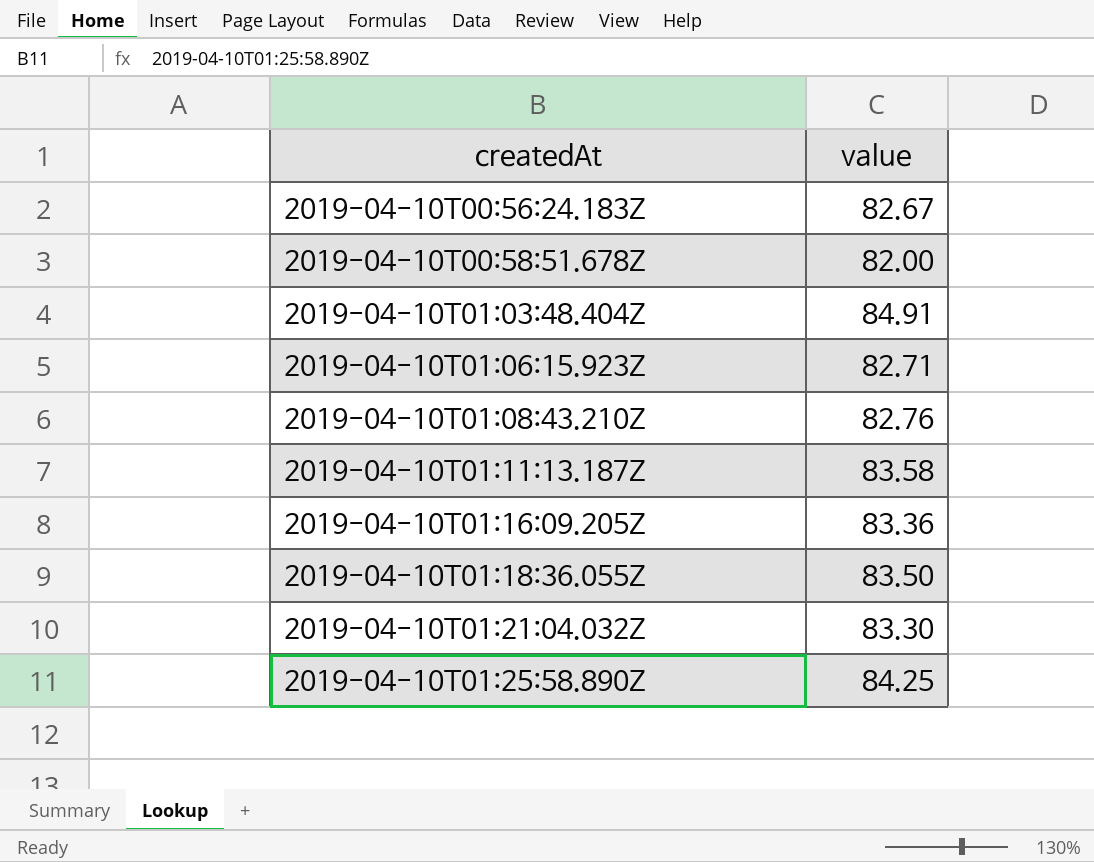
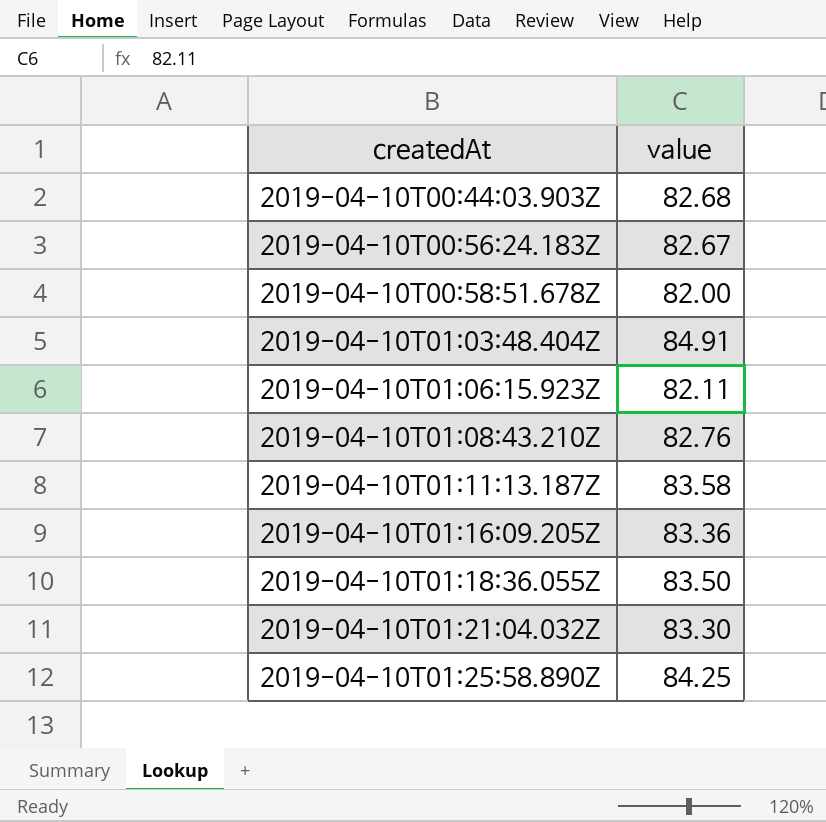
row 2019-04-10T00:44:03.903Z: none -> 82.68
2019-04-10T01:06:15.923Z | value: 82.71 -> 82.11

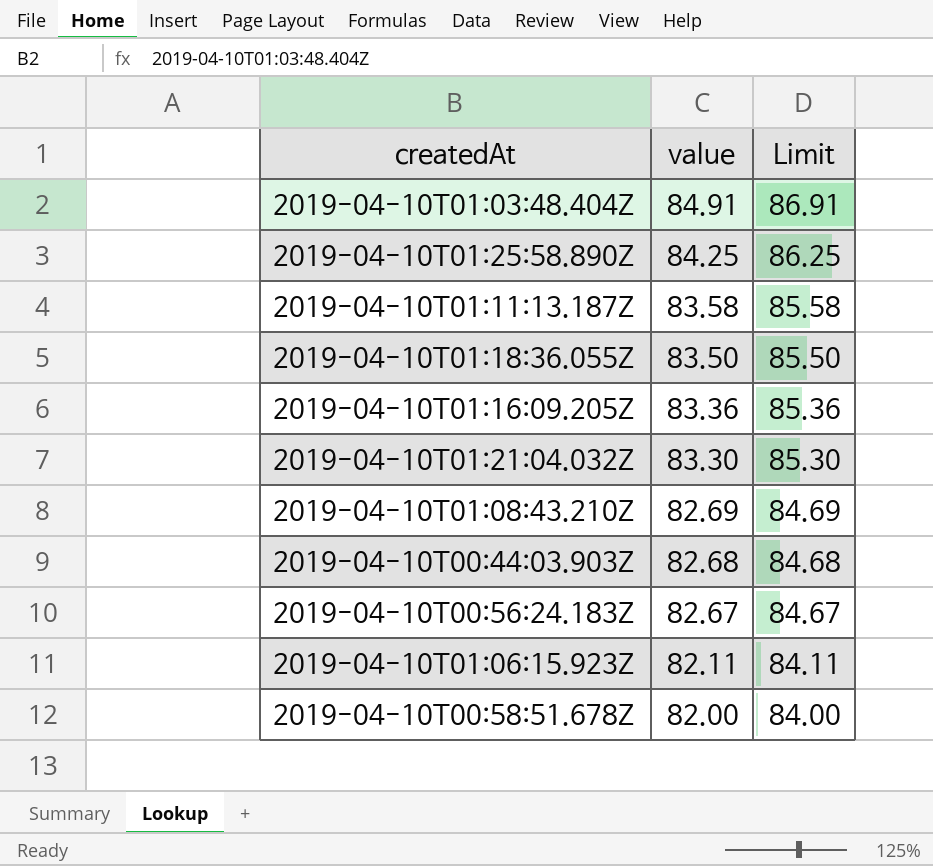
row order: createdAt ascending -> value descending
column Limit | formula: none -> [value] + 2
2019-04-10T01:08:43.210Z | value: 82.76 -> 82.69

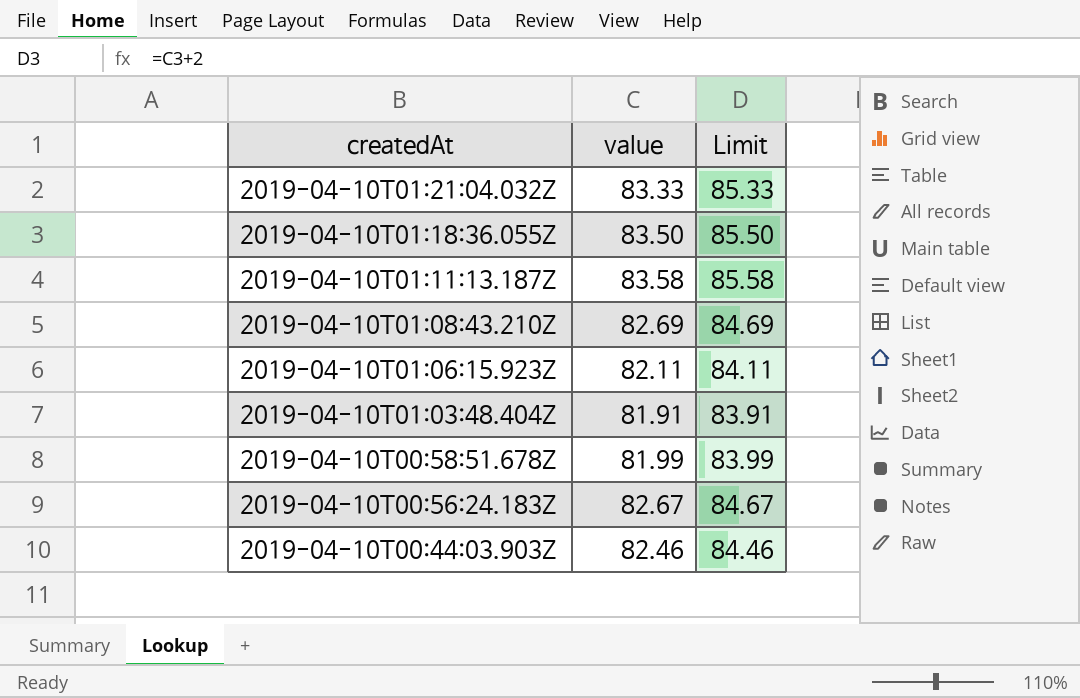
row order: value descending -> createdAt descending
row 2019-04-10T01:25:58.890Z: 84.25 | 86.25 -> none
row 2019-04-10T01:16:09.205Z: 83.36 | 85.36 -> none
2019-04-10T01:21:04.032Z | value: 83.30 -> 83.33
2019-04-10T01:21:04.032Z | Limit: 85.30 -> 85.33
2019-04-10T01:03:48.404Z | value: 84.91 -> 81.91
2019-04-10T01:03:48.404Z | Limit: 86.91 -> 83.91
2019-04-10T00:58:51.678Z | value: 82.00 -> 81.99
2019-04-10T00:58:51.678Z | Limit: 84.00 -> 83.99
2019-04-10T00:44:03.903Z | value: 82.68 -> 82.46
2019-04-10T00:44:03.903Z | Limit: 84.68 -> 84.46

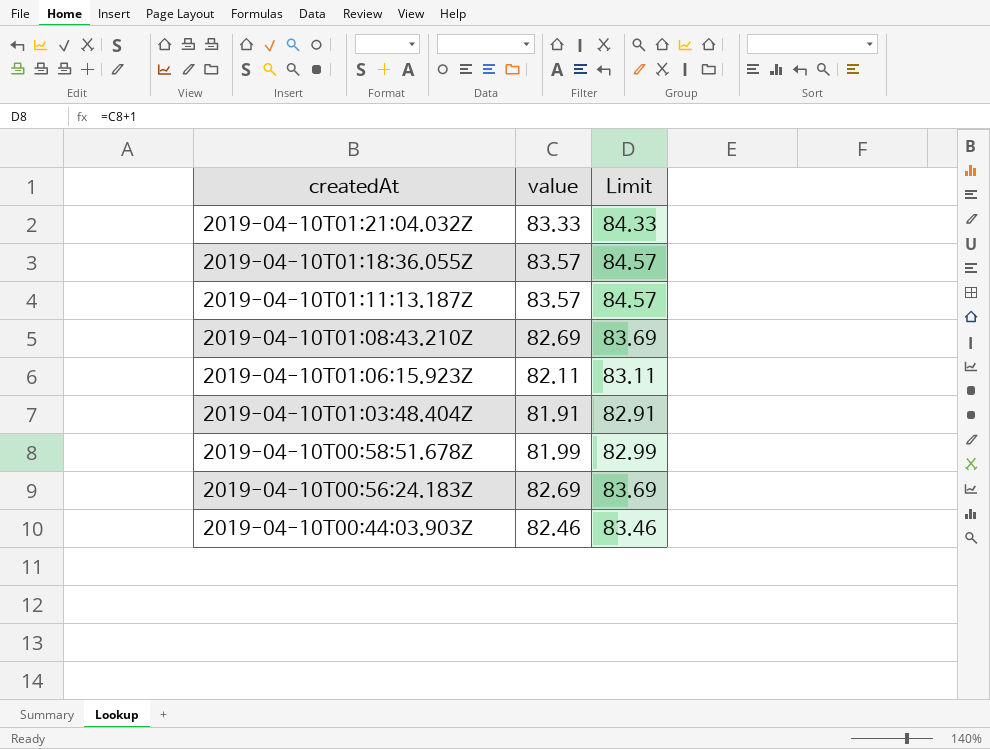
column Limit | formula: [value] + 2 -> [value] + 1
2019-04-10T01:18:36.055Z | value: 83.50 -> 83.57
2019-04-10T01:11:13.187Z | value: 83.58 -> 83.57
2019-04-10T00:56:24.183Z | value: 82.67 -> 82.69

